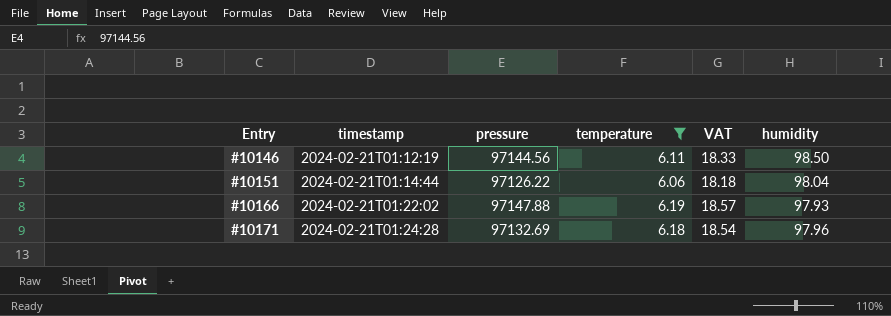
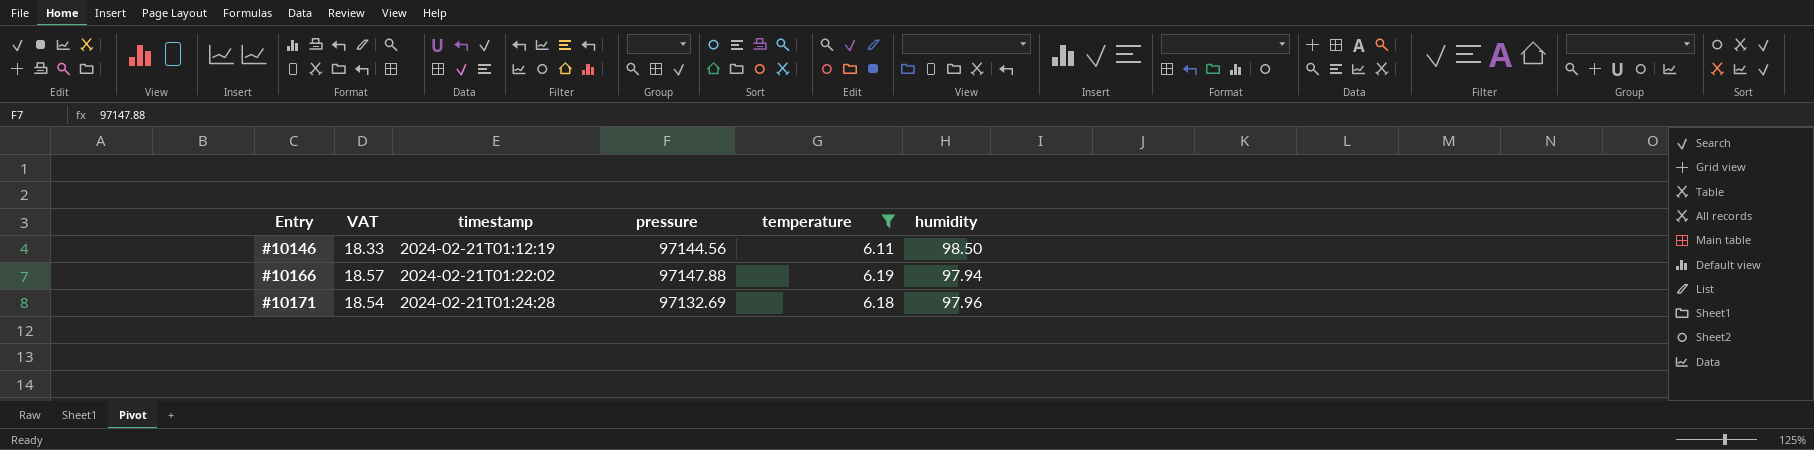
column VAT | position: 5 -> 2
row #10151: 2024-02-21T01:14:44 | 97126.22 | 6.06 | 18.18 | 98.04 -> none
#10166 | humidity: 97.93 -> 97.94

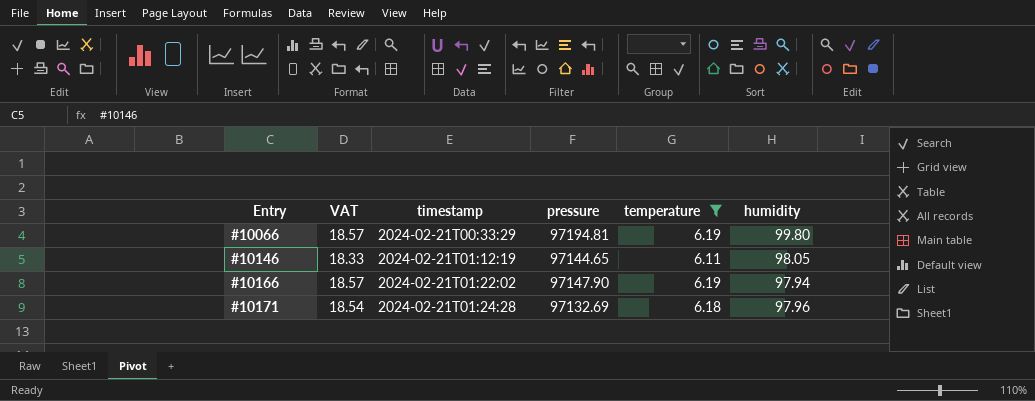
row #10066: none -> 18.57 | 2024-02-21T00:33:29 | 97194.81 | 6.19 | 99.80
#10146 | pressure: 97144.56 -> 97144.65
#10146 | humidity: 98.50 -> 98.05
#10166 | pressure: 97147.88 -> 97147.90

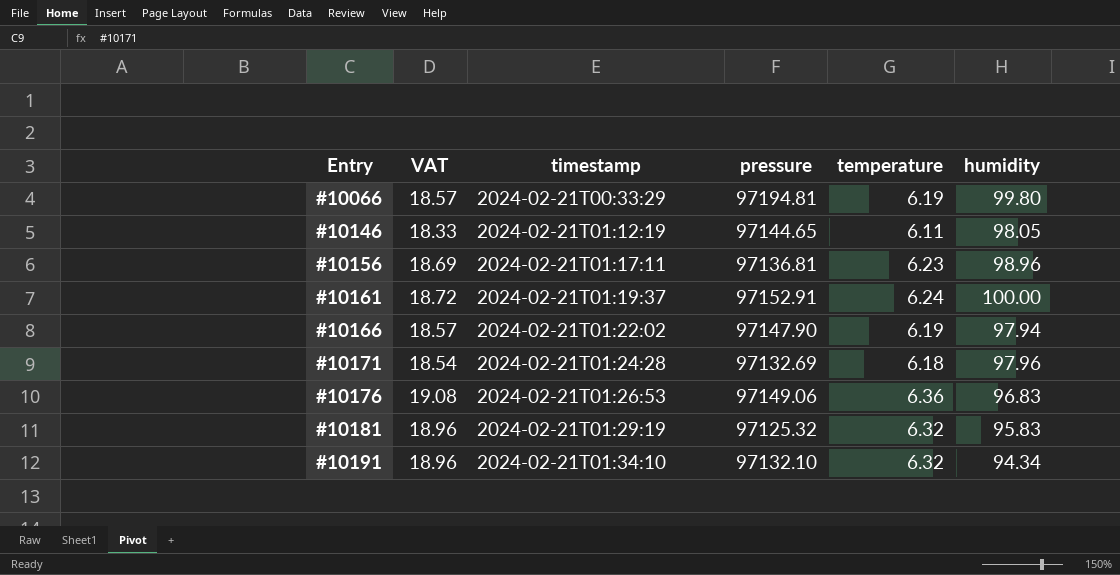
filter: temperature <= 6.19 -> none

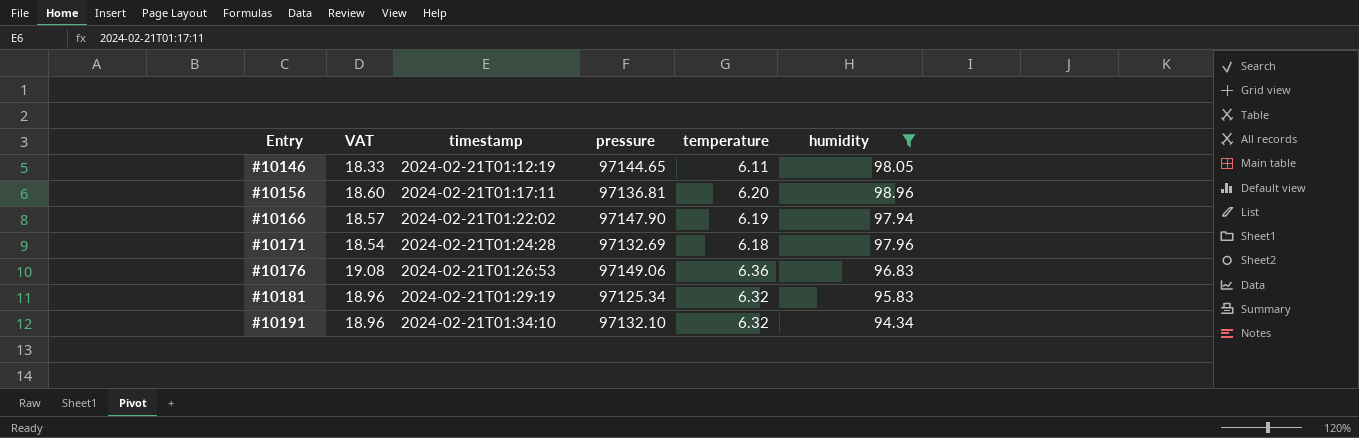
filter: none -> humidity <= 98.96
#10156 | VAT: 18.69 -> 18.60
#10156 | temperature: 6.23 -> 6.20
#10181 | pressure: 97125.32 -> 97125.34

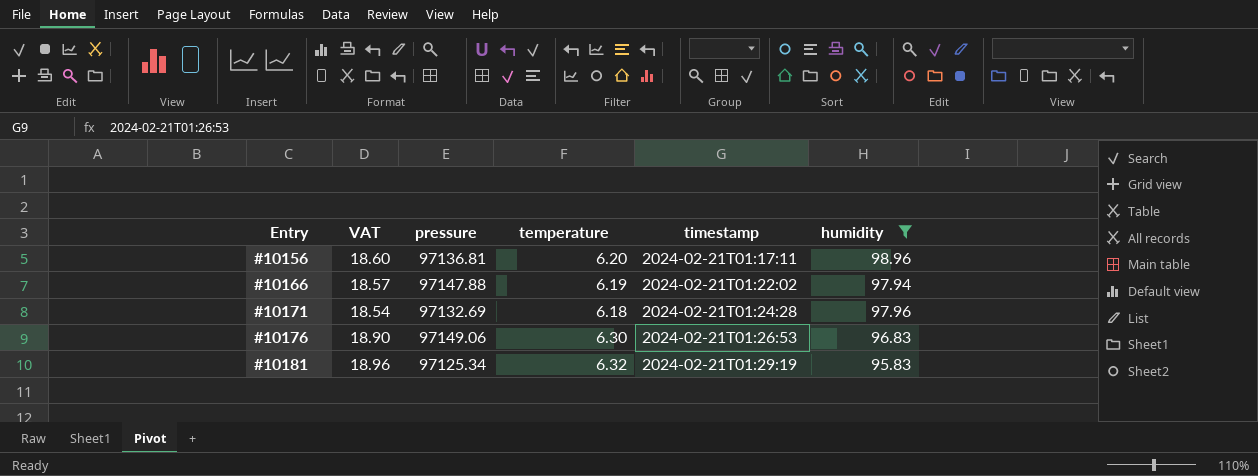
column timestamp | position: 3 -> 5
row #10146: 18.33 | 2024-02-21T01:12:19 | 97144.65 | 6.11 | 98.05 -> none
row #10191: 18.96 | 2024-02-21T01:34:10 | 97132.10 | 6.32 | 94.34 -> none
#10166 | pressure: 97147.90 -> 97147.88
#10176 | VAT: 19.08 -> 18.90
#10176 | temperature: 6.36 -> 6.30

